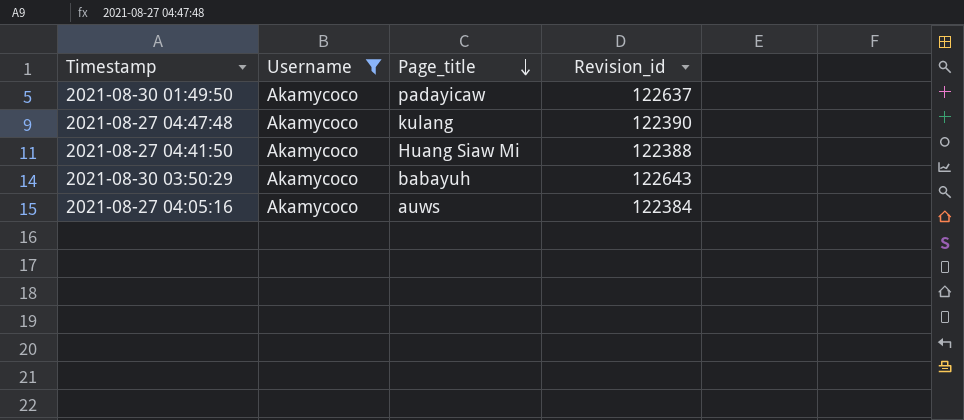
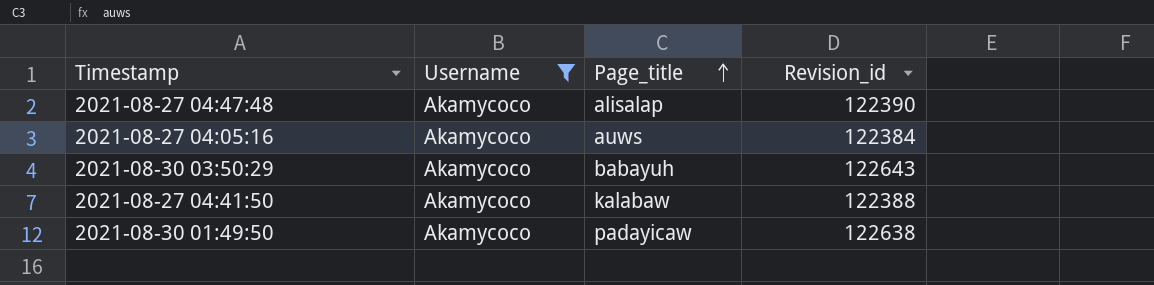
row order: Page_title descending -> Page_title ascending
2021-08-27 04:47:48 | Page_title: kulang -> alisalap
2021-08-27 04:41:50 | Page_title: Huang Siaw Mi -> kalabaw
2021-08-30 01:49:50 | Revision_id: 122637 -> 122638

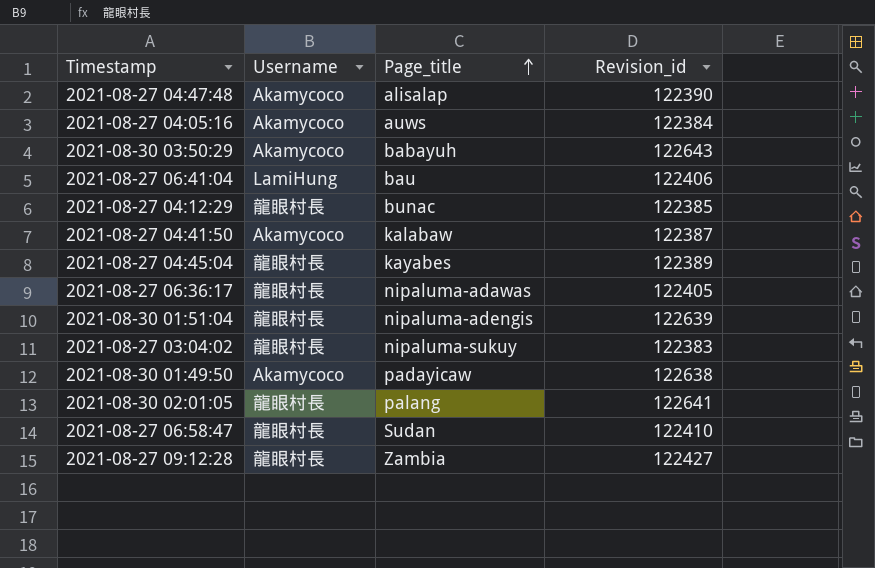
filter: Username = Akamycoco -> none
2021-08-27 04:41:50 | Revision_id: 122388 -> 122387

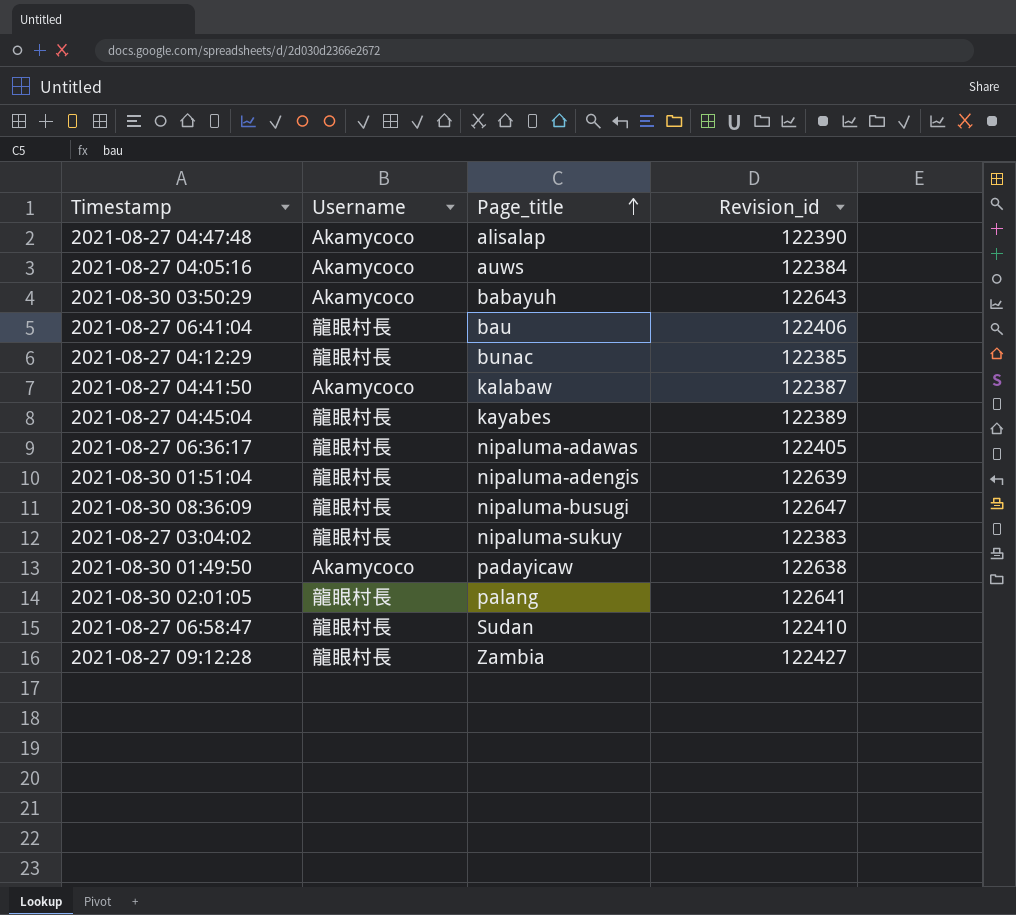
2021-08-27 06:41:04 | Username: LamiHung -> 龍眼村長
row 2021-08-30 08:36:09: none -> 龍眼村長 | nipaluma-busugi | 122647

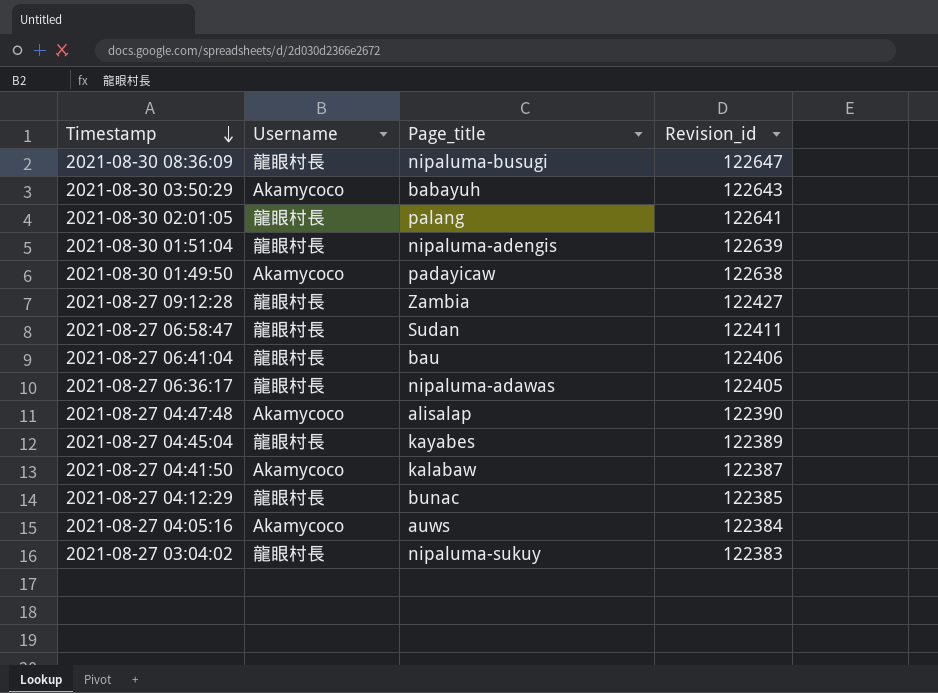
row order: Page_title ascending -> Timestamp descending
2021-08-27 06:58:47 | Revision_id: 122410 -> 122411

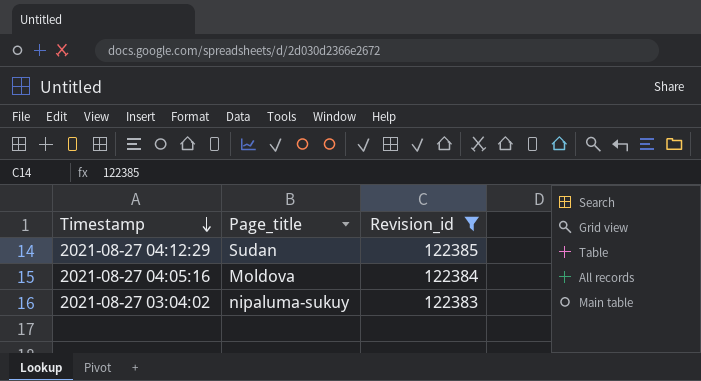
filter: none -> Revision_id <= 122385
column Username | position: 2 -> none
2021-08-27 04:12:29 | Page_title: bunac -> Sudan
2021-08-27 04:05:16 | Page_title: auws -> Moldova

